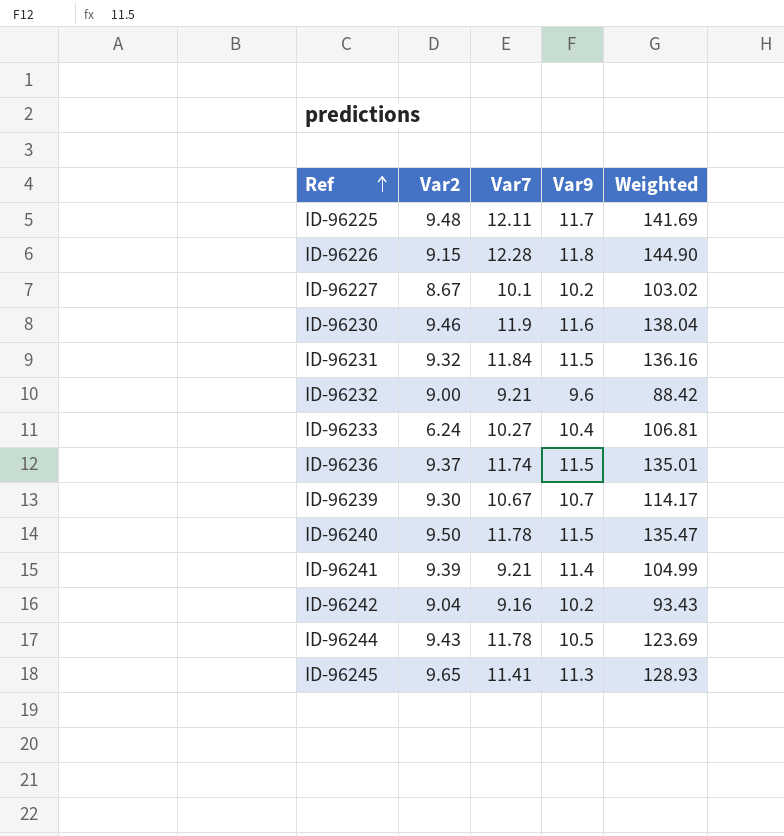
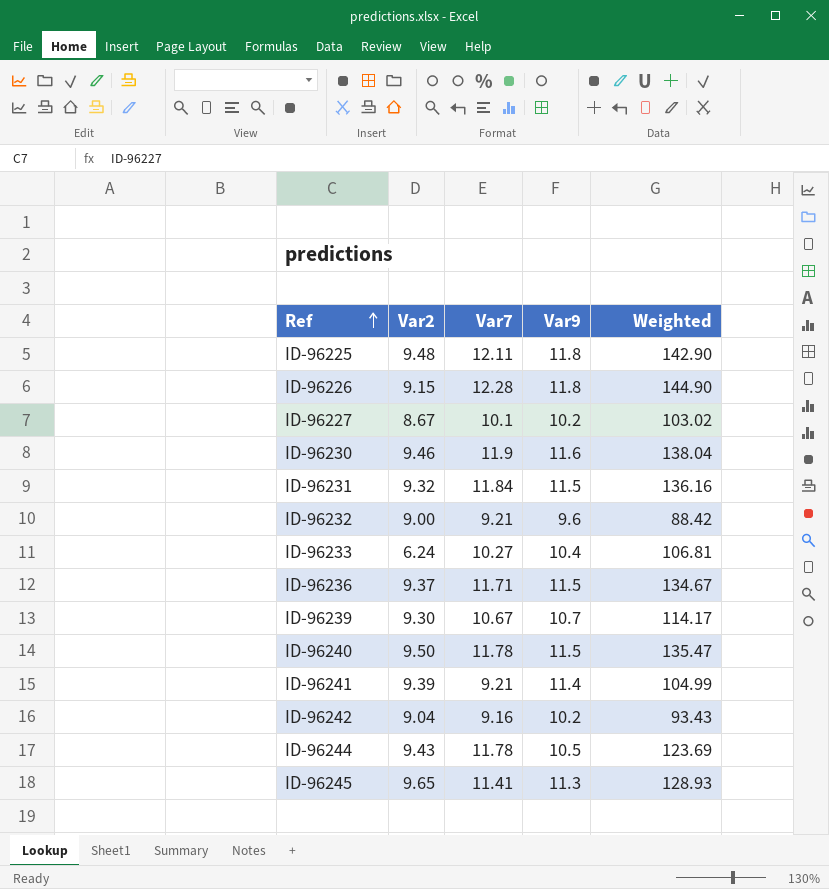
ID-96225 | Var9: 11.7 -> 11.8
ID-96225 | Weighted: 141.69 -> 142.90
ID-96236 | Var7: 11.74 -> 11.71
ID-96236 | Weighted: 135.01 -> 134.67

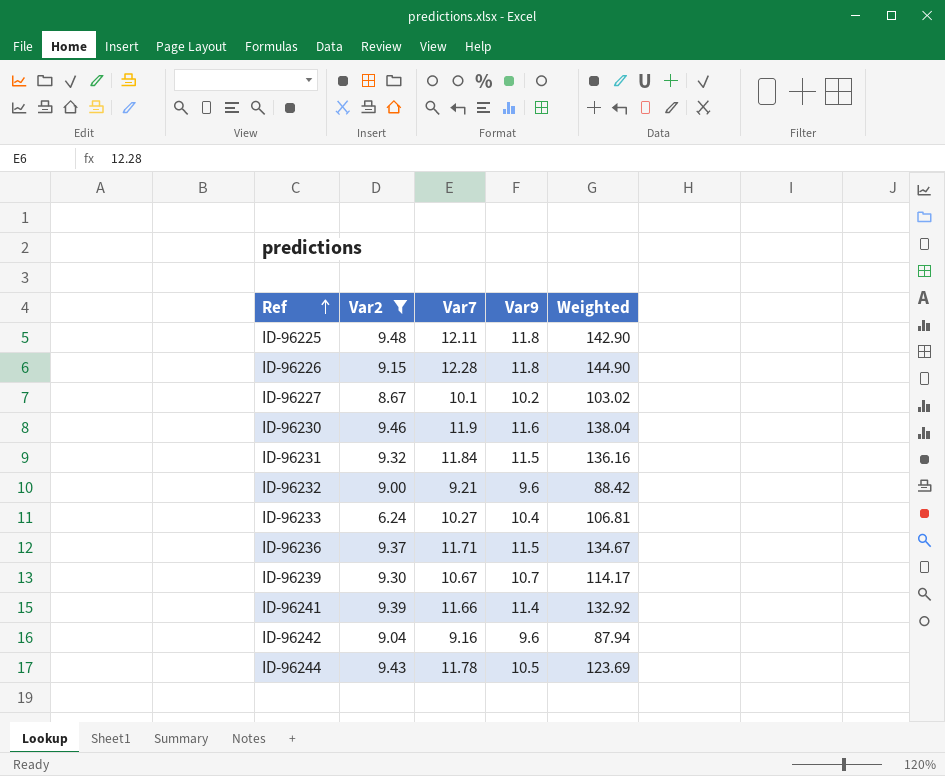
filter: none -> Var2 <= 9.48
ID-96241 | Var7: 9.21 -> 11.66
ID-96241 | Weighted: 104.99 -> 132.92
ID-96242 | Var9: 10.2 -> 9.6
ID-96242 | Weighted: 93.43 -> 87.94

